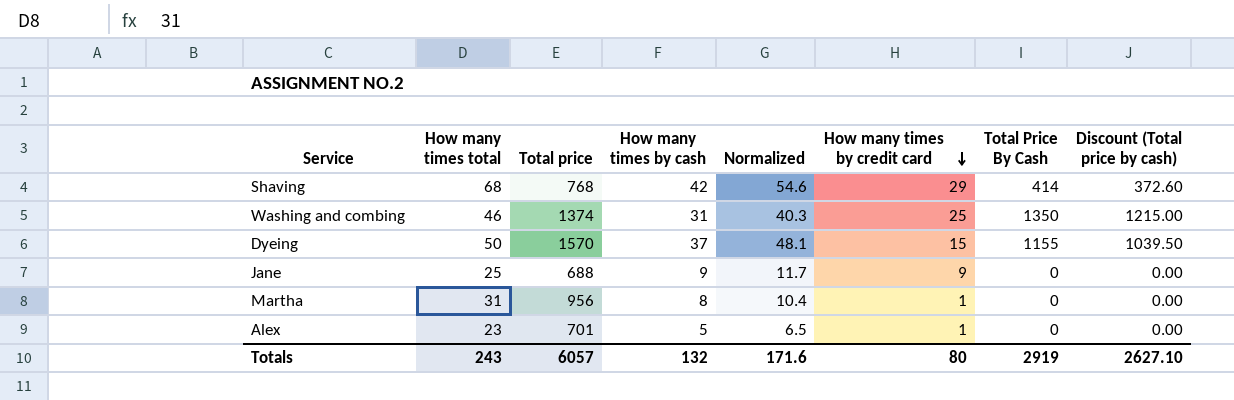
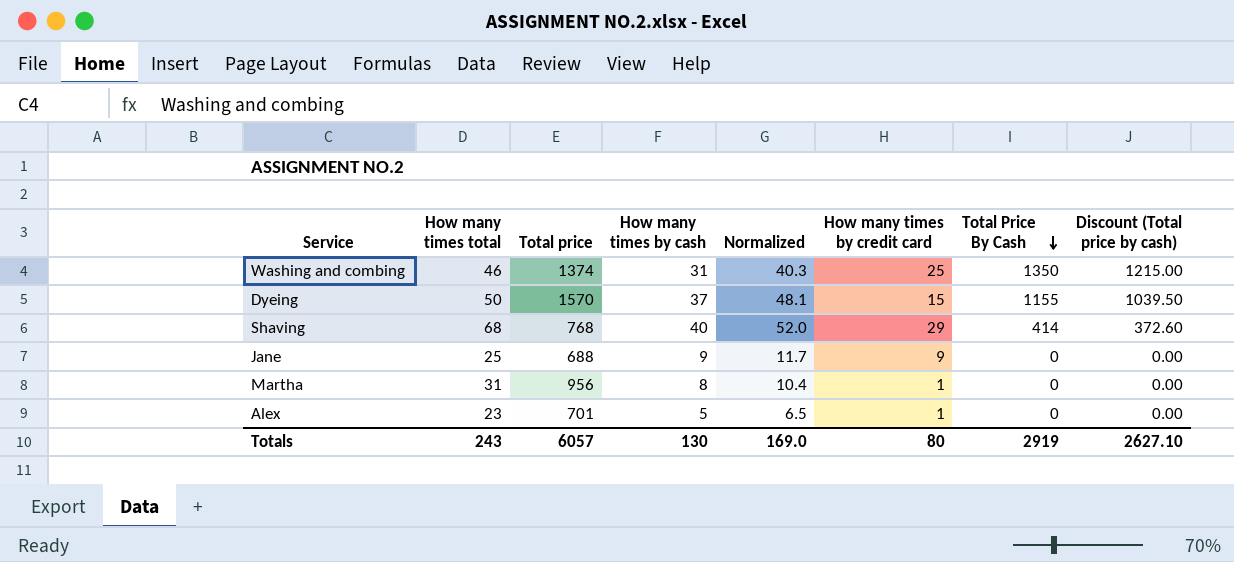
row order: How many times by credit card descending -> Total Price By Cash descending
Shaving | How many times by cash: 42 -> 40
Shaving | Normalized: 54.6 -> 52.0
Totals | How many times by cash: 132 -> 130
Totals | Normalized: 171.6 -> 169.0

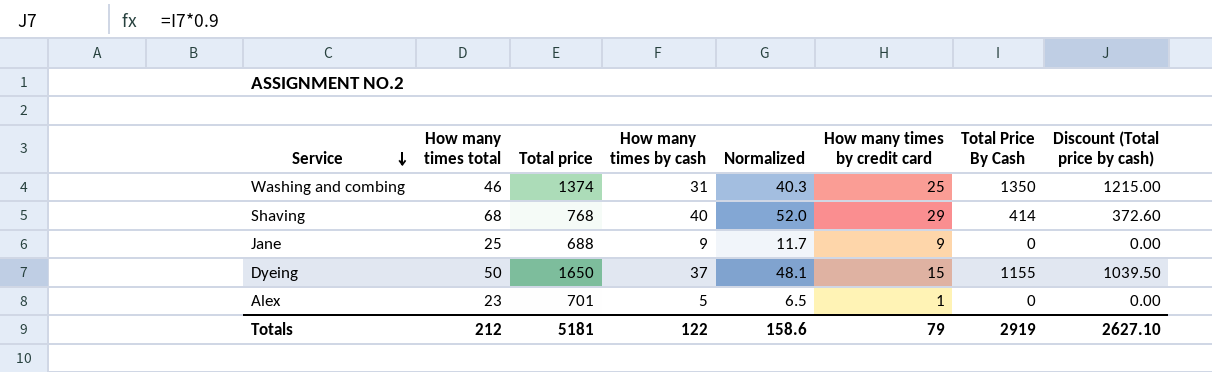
row order: Total Price By Cash descending -> Service descending
row Martha: 31 | 956 | 8 | 10.4 | 1 | 0 | 0.00 -> none
Dyeing | Total price: 1570 -> 1650
Totals | How many times total: 243 -> 212
Totals | Total price: 6057 -> 5181
Totals | How many times by cash: 130 -> 122
Totals | Normalized: 169.0 -> 158.6
Totals | How many times by credit card: 80 -> 79

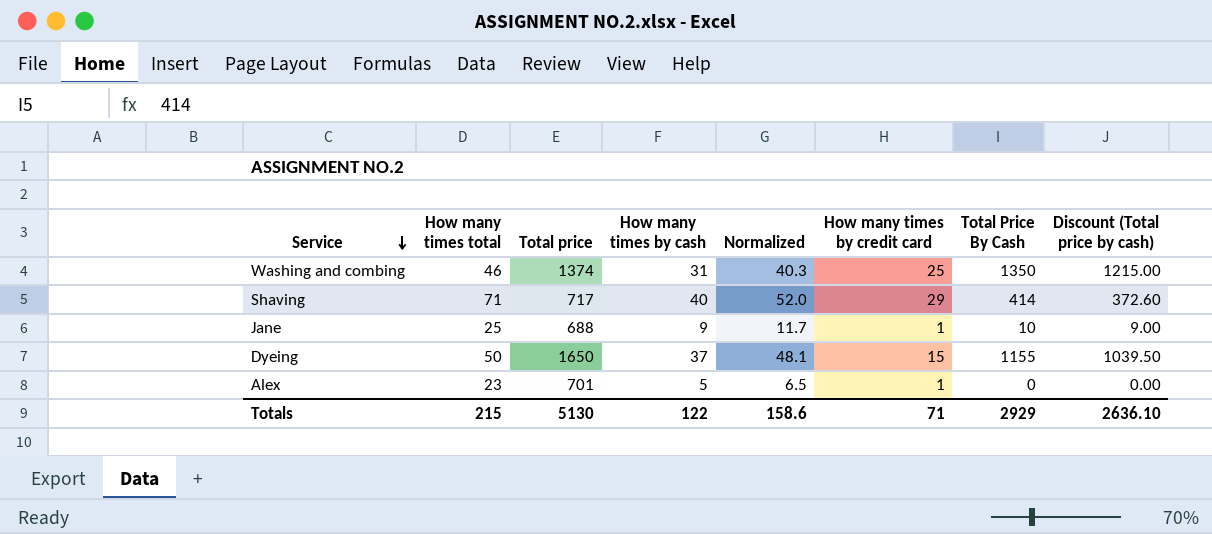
Shaving | How many times total: 68 -> 71
Shaving | Total price: 768 -> 717
Jane | How many times by credit card: 9 -> 1
Jane | Total Price By Cash: 0 -> 10
Jane | Discount (Total price by cash): 0.00 -> 9.00
Totals | How many times total: 212 -> 215
Totals | Total price: 5181 -> 5130
Totals | How many times by credit card: 79 -> 71
Totals | Total Price By Cash: 2919 -> 2929
Totals | Discount (Total price by cash): 2627.10 -> 2636.10

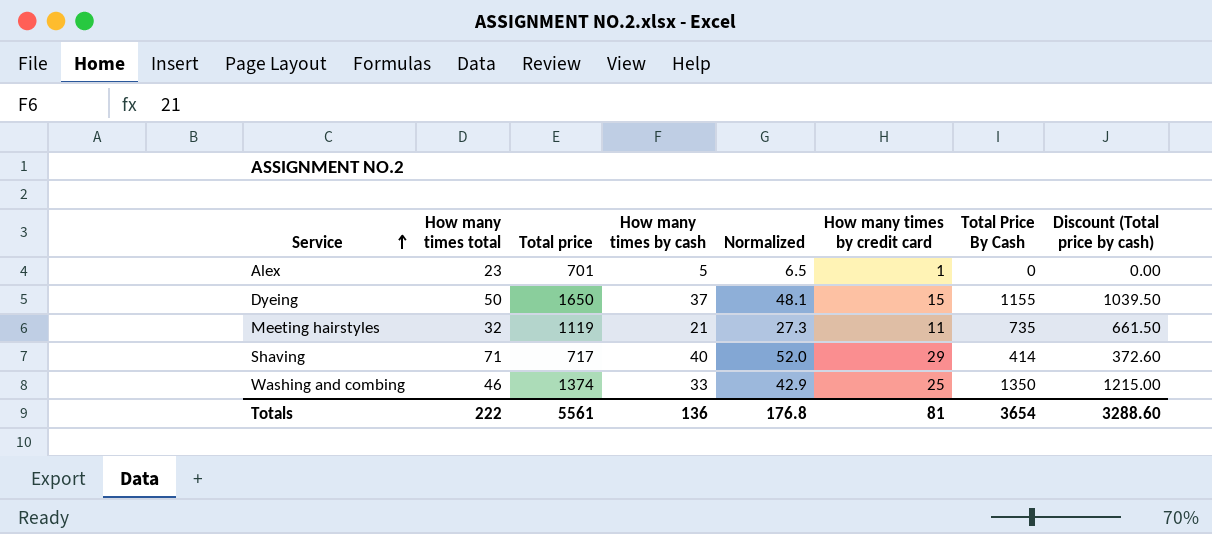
row order: Service descending -> Service ascending
row Jane: 25 | 688 | 9 | 11.7 | 1 | 10 | 9.00 -> none
row Meeting hairstyles: none -> 32 | 1119 | 21 | 27.3 | 11 | 735 | 661.50
Washing and combing | How many times by cash: 31 -> 33
Washing and combing | Normalized: 40.3 -> 42.9
Totals | How many times total: 215 -> 222
Totals | Total price: 5130 -> 5561
Totals | How many times by cash: 122 -> 136
Totals | Normalized: 158.6 -> 176.8
Totals | How many times by credit card: 71 -> 81
Totals | Total Price By Cash: 2929 -> 3654
Totals | Discount (Total price by cash): 2636.10 -> 3288.60

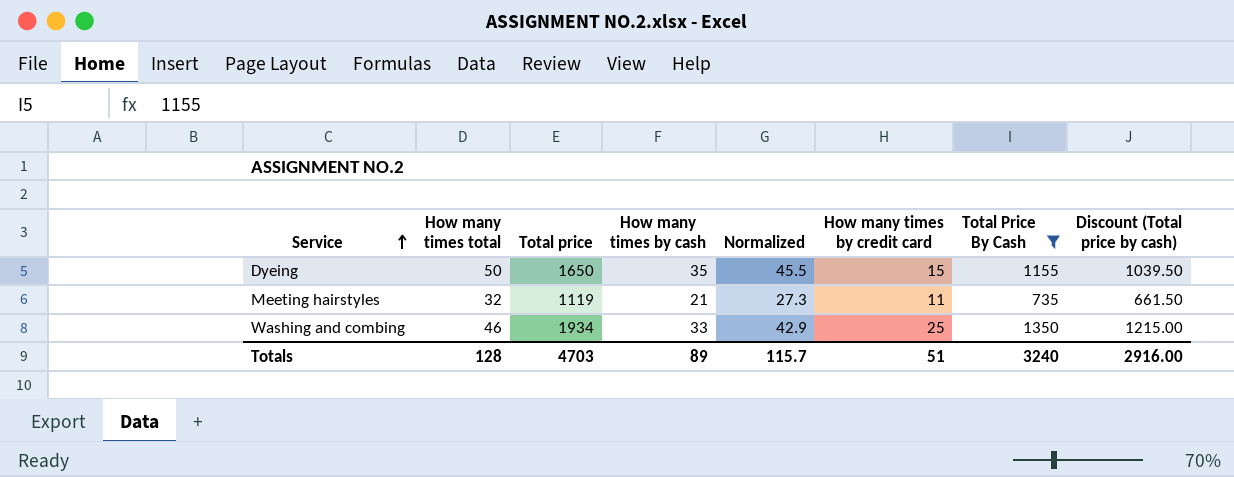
filter: none -> Total Price By Cash >= 735
Dyeing | How many times by cash: 37 -> 35
Dyeing | Normalized: 48.1 -> 45.5
Washing and combing | Total price: 1374 -> 1934
Totals | How many times total: 222 -> 128
Totals | Total price: 5561 -> 4703
Totals | How many times by cash: 136 -> 89
Totals | Normalized: 176.8 -> 115.7
Totals | How many times by credit card: 81 -> 51
Totals | Total Price By Cash: 3654 -> 3240
Totals | Discount (Total price by cash): 3288.60 -> 2916.00

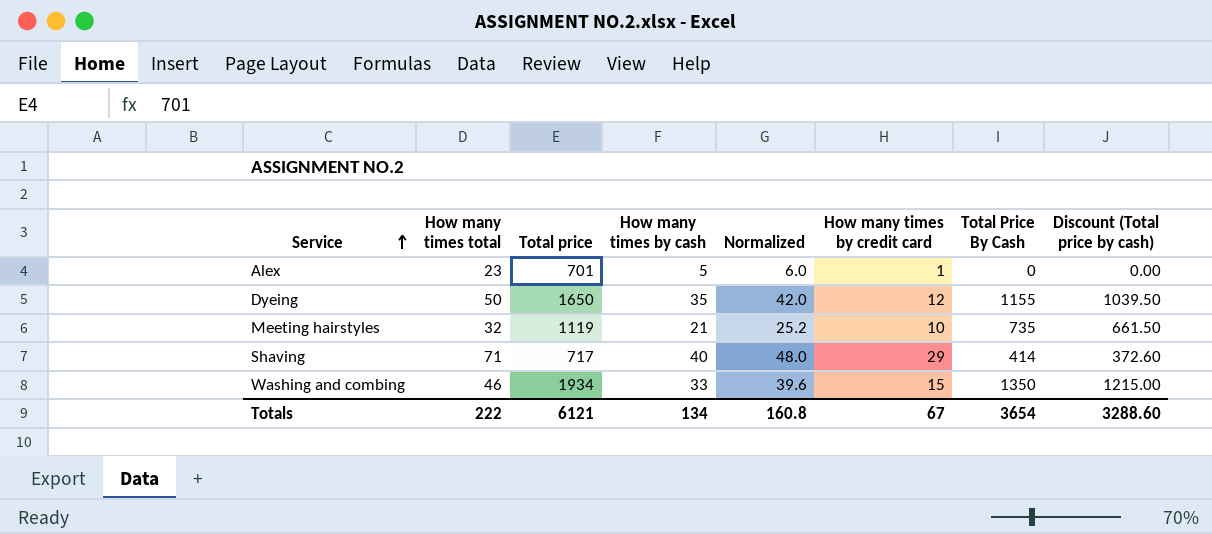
filter: Total Price By Cash >= 735 -> none
column Normalized | formula: [How many times by cash] * 1.3 -> [How many times by cash] * 1.2
Dyeing | How many times by credit card: 15 -> 12
Meeting hairstyles | How many times by credit card: 11 -> 10
Washing and combing | How many times by credit card: 25 -> 15
Totals | How many times total: 128 -> 222
Totals | Total price: 4703 -> 6121
Totals | How many times by cash: 89 -> 134
Totals | Normalized: 115.7 -> 160.8
Totals | How many times by credit card: 51 -> 67
Totals | Total Price By Cash: 3240 -> 3654
Totals | Discount (Total price by cash): 2916.00 -> 3288.60

